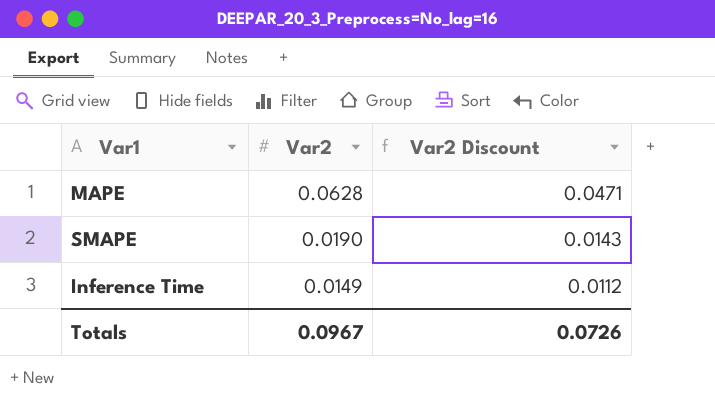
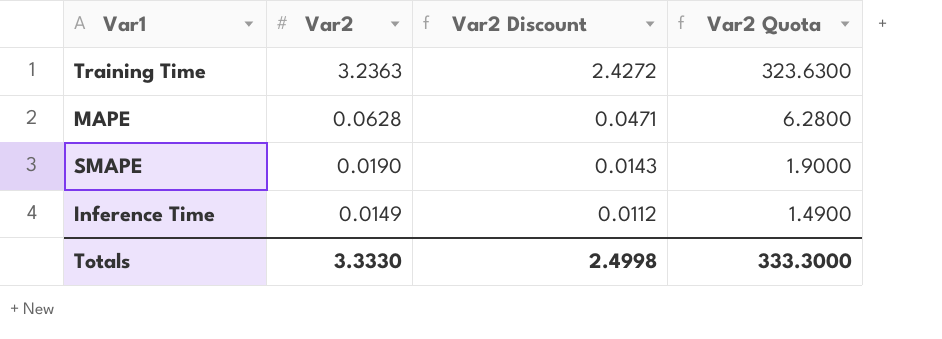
column Var2 Quota | formula: none -> [Var2] * 100
row Training Time: none -> 3.2363 | 2.4272 | 323.6300
Totals | Var2: 0.0967 -> 3.3330
Totals | Var2 Discount: 0.0726 -> 2.4998

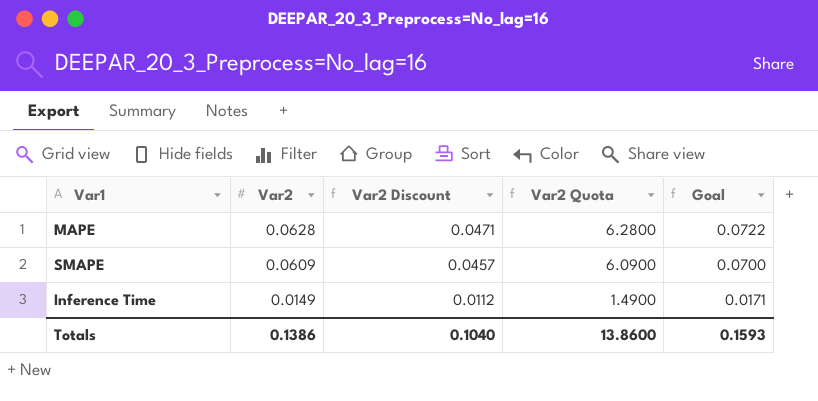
column Goal | formula: none -> [Var2] * 1.15
row Training Time: 3.2363 | 2.4272 | 323.6300 -> none
SMAPE | Var2: 0.0190 -> 0.0609
SMAPE | Var2 Discount: 0.0143 -> 0.0457
SMAPE | Var2 Quota: 1.9000 -> 6.0900
Totals | Var2: 3.3330 -> 0.1386
Totals | Var2 Discount: 2.4998 -> 0.1040
Totals | Var2 Quota: 333.3000 -> 13.8600

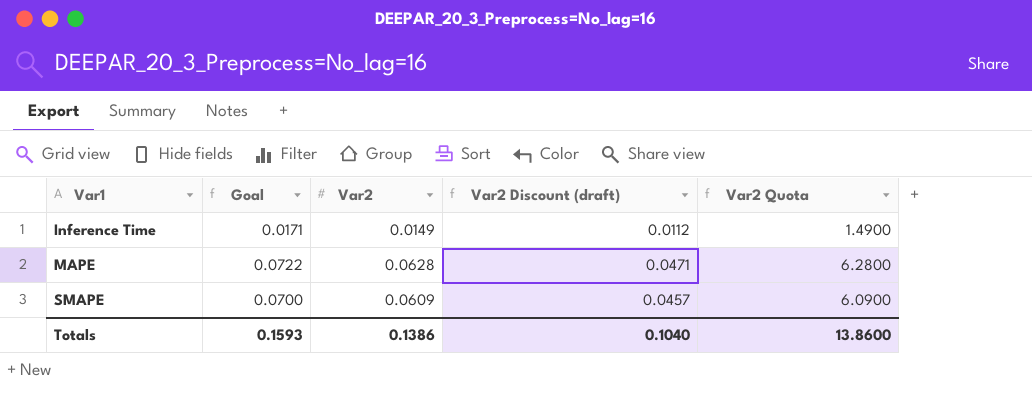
row order: Var2 descending -> Var1 ascending
column Goal | position: 5 -> 2
column name: Var2 Discount -> Var2 Discount (draft)

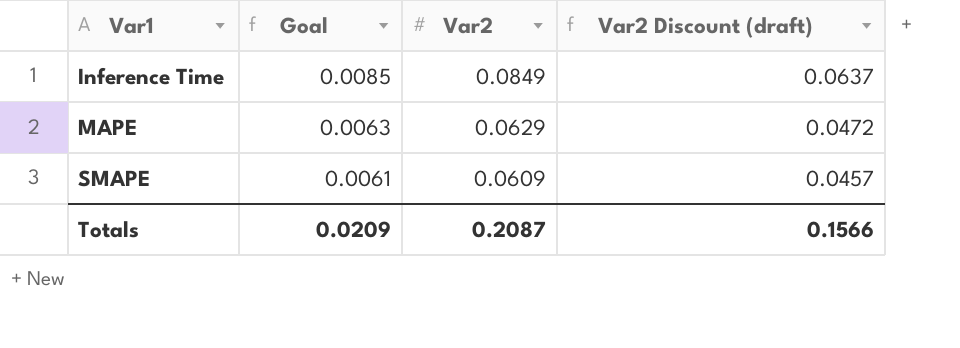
column Var2 Quota | formula: [Var2] * 100 -> none
column Goal | formula: [Var2] * 1.15 -> [Var2] * 0.1
Inference Time | Var2: 0.0149 -> 0.0849
Inference Time | Var2 Discount (draft): 0.0112 -> 0.0637
MAPE | Var2: 0.0628 -> 0.0629
MAPE | Var2 Discount (draft): 0.0471 -> 0.0472
Totals | Goal: 0.1593 -> 0.0209
Totals | Var2: 0.1386 -> 0.2087
Totals | Var2 Discount (draft): 0.1040 -> 0.1566

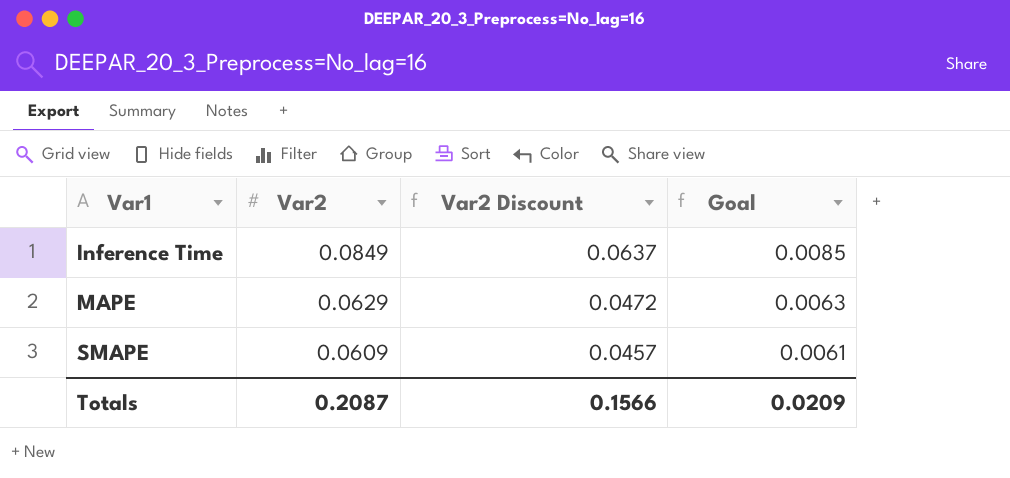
column name: Var2 Discount (draft) -> Var2 Discount
column Goal | position: 2 -> 4

